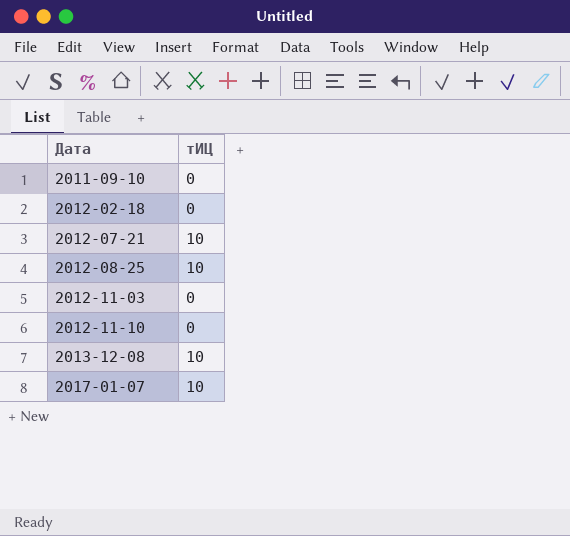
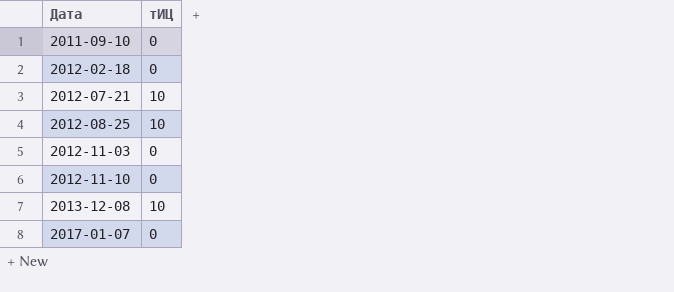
2017-01-07 | тИЦ: 10 -> 0

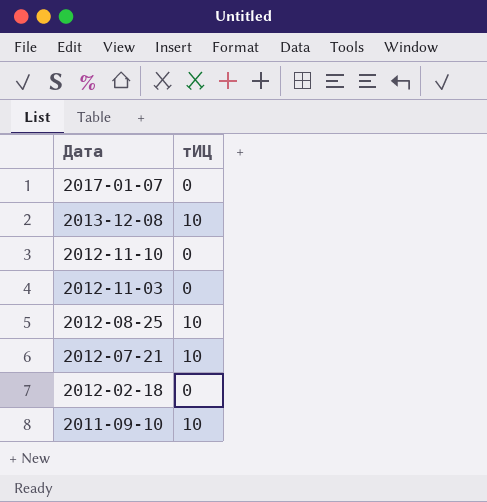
row order: Дата ascending -> Дата descending
2011-09-10 | тИЦ: 0 -> 10

